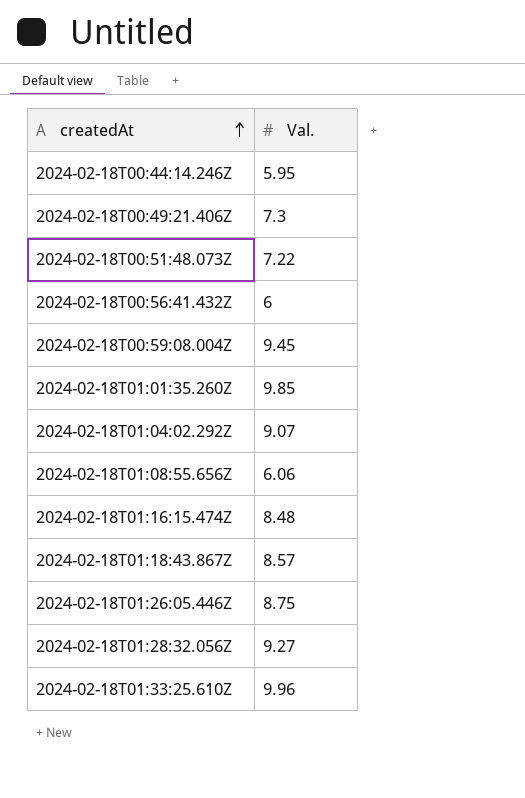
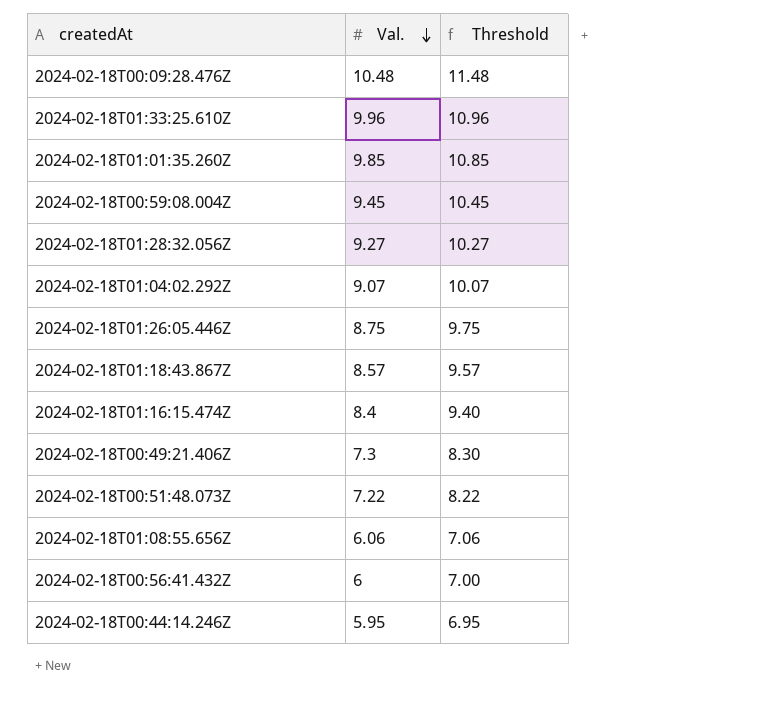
row order: createdAt ascending -> Val. descending
column Threshold | formula: none -> [Val.] + 1
row 2024-02-18T00:09:28.476Z: none -> 10.48 | 11.48
2024-02-18T01:16:15.474Z | Val.: 8.48 -> 8.4

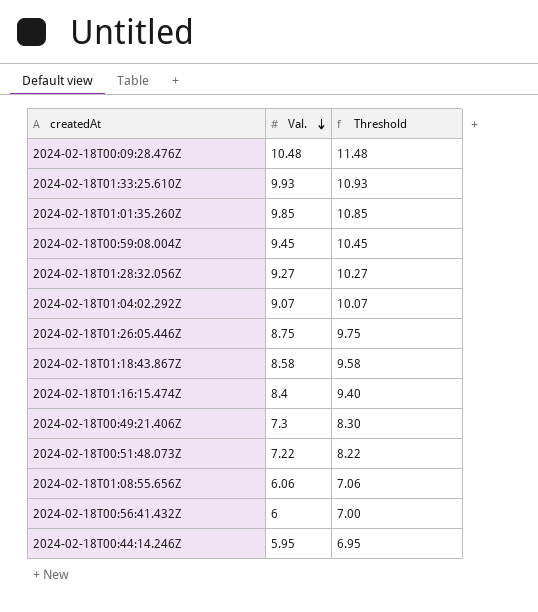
2024-02-18T01:33:25.610Z | Val.: 9.96 -> 9.93
2024-02-18T01:33:25.610Z | Threshold: 10.96 -> 10.93
2024-02-18T01:18:43.867Z | Val.: 8.57 -> 8.58
2024-02-18T01:18:43.867Z | Threshold: 9.57 -> 9.58

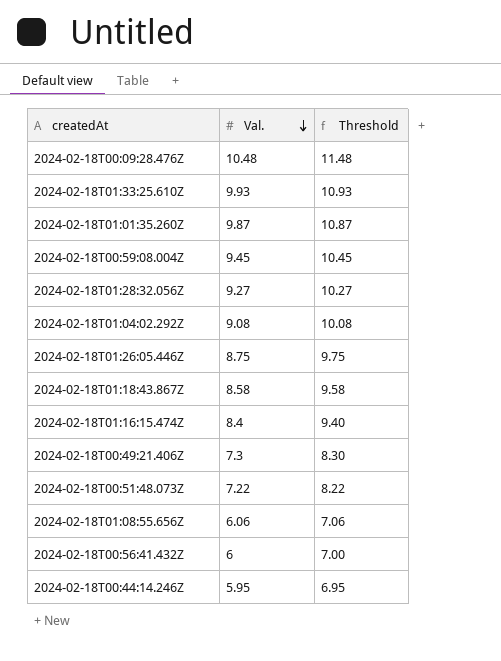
2024-02-18T01:01:35.260Z | Val.: 9.85 -> 9.87
2024-02-18T01:01:35.260Z | Threshold: 10.85 -> 10.87
2024-02-18T01:04:02.292Z | Val.: 9.07 -> 9.08
2024-02-18T01:04:02.292Z | Threshold: 10.07 -> 10.08

